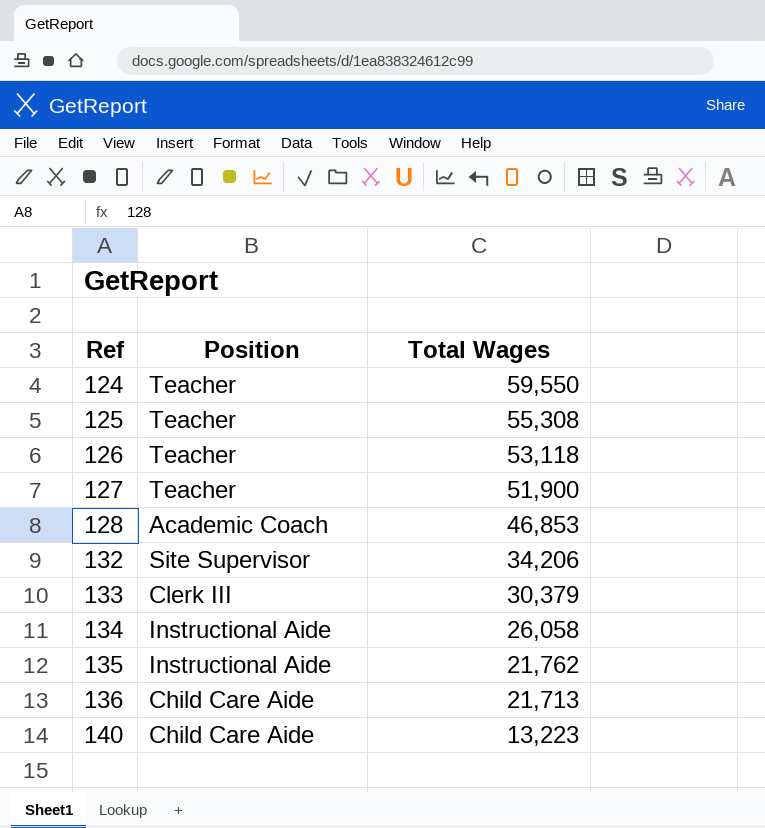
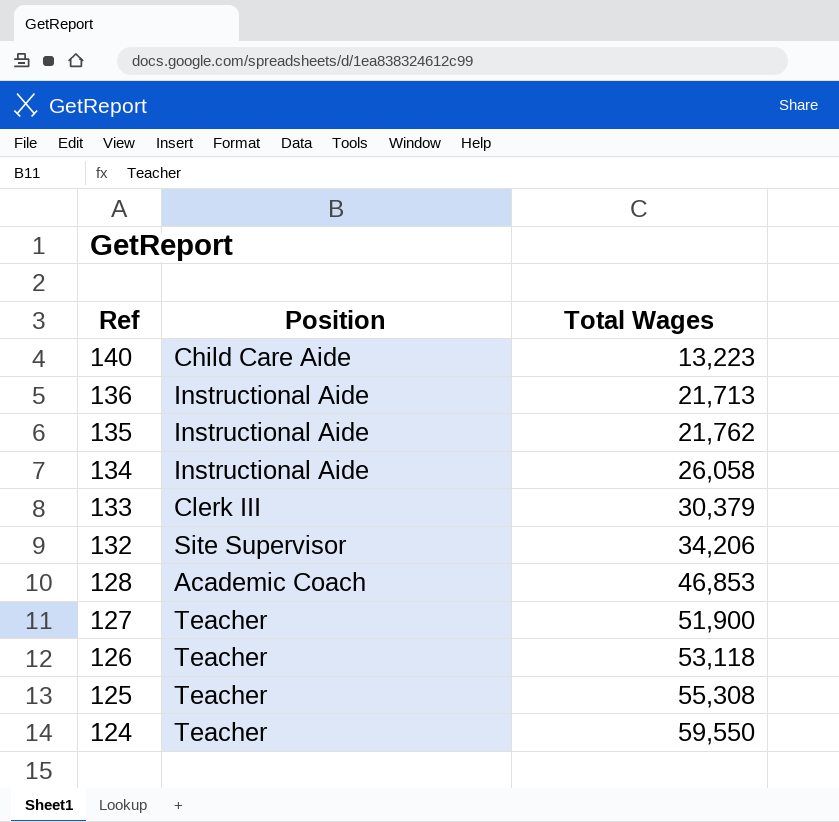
row order: Ref ascending -> Ref descending
136 | Position: Child Care Aide -> Instructional Aide

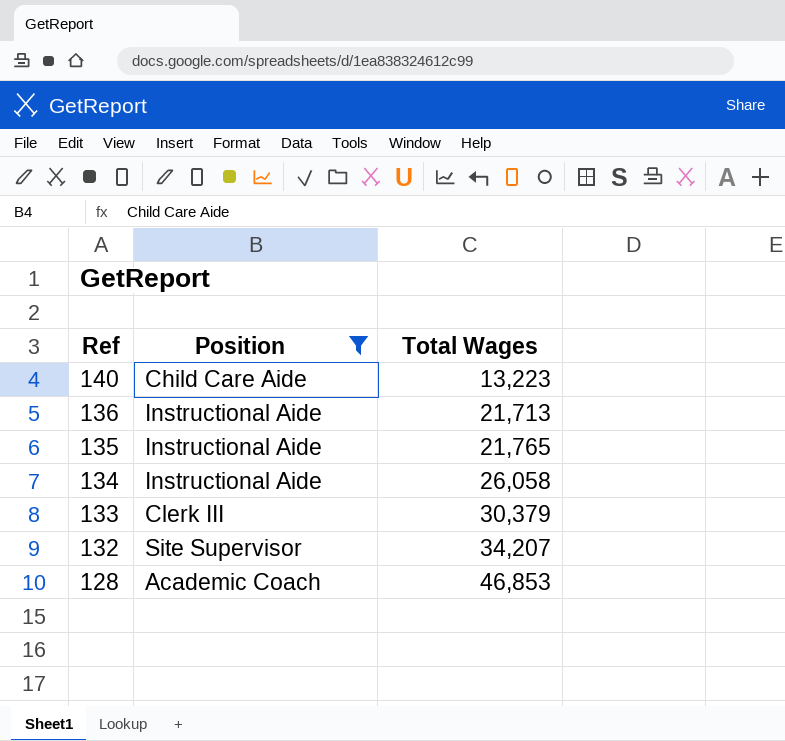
filter: none -> Position != Teacher
135 | Total Wages: 21,762 -> 21,765
132 | Total Wages: 34,206 -> 34,207

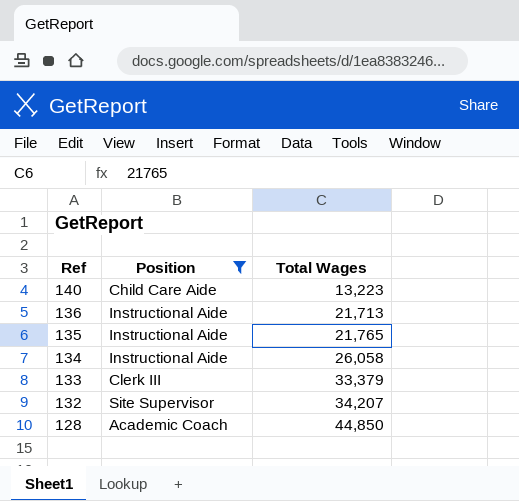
133 | Total Wages: 30,379 -> 33,379
128 | Total Wages: 46,853 -> 44,850

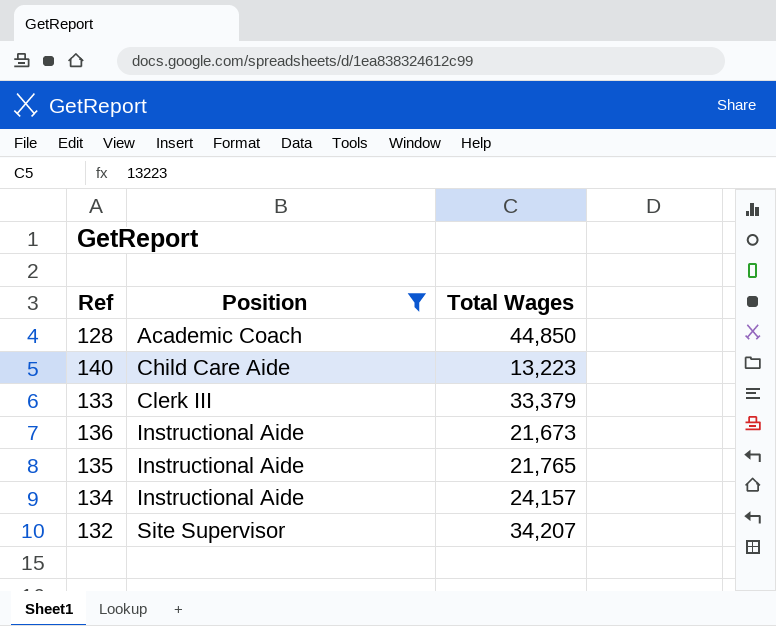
row order: Ref descending -> Position ascending
136 | Total Wages: 21,713 -> 21,673
134 | Total Wages: 26,058 -> 24,157

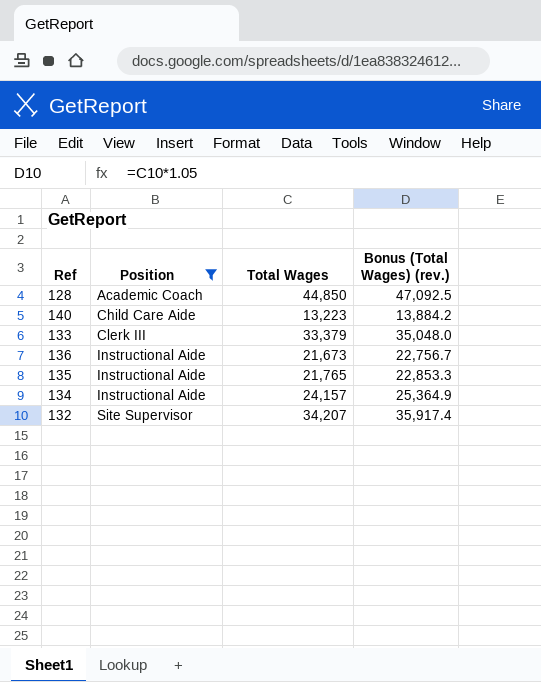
column Bonus (Total Wages) (rev.) | formula: none -> [Total Wages] * 1.05

